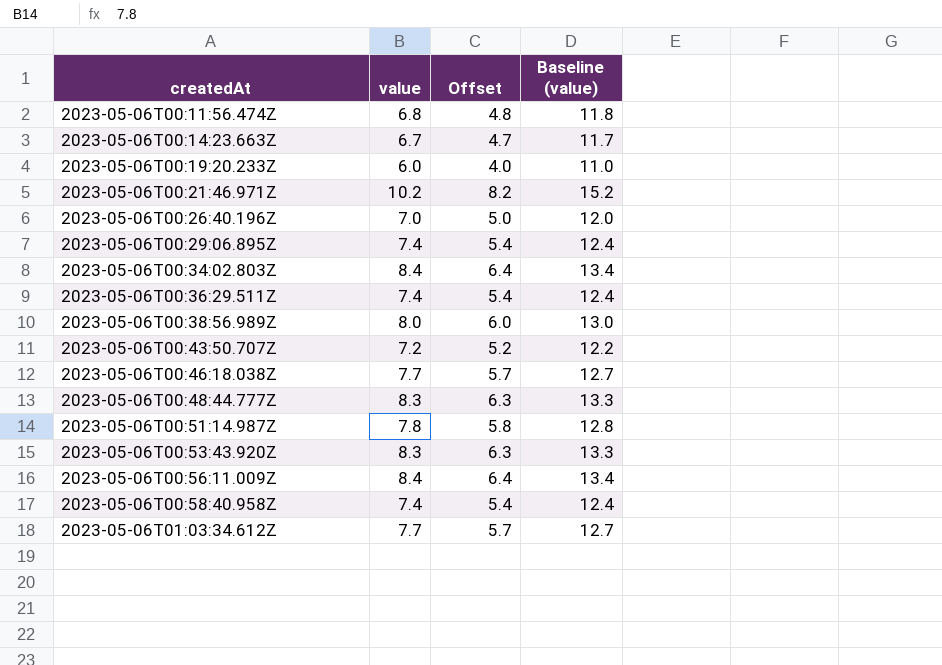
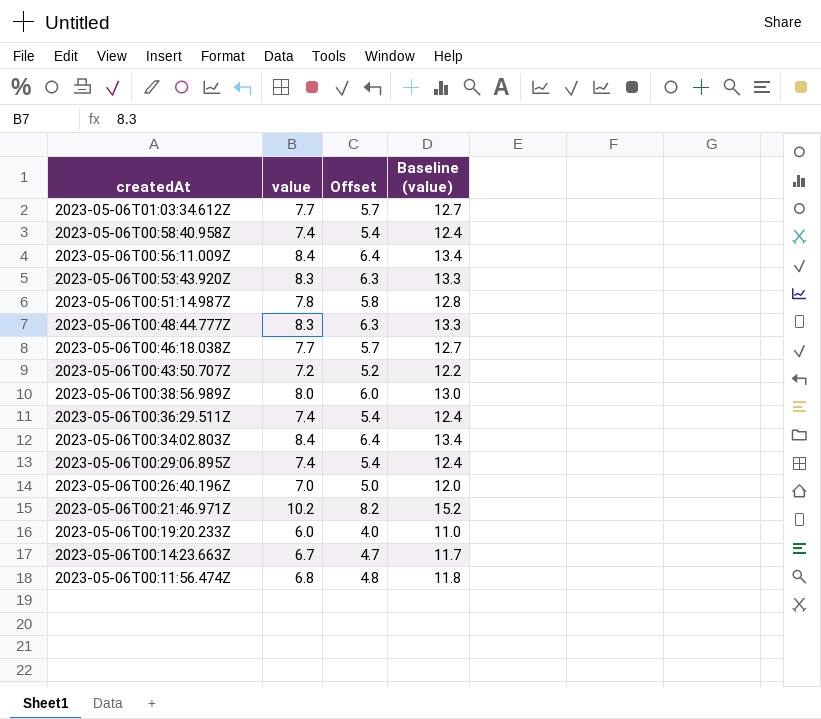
row order: createdAt ascending -> createdAt descending

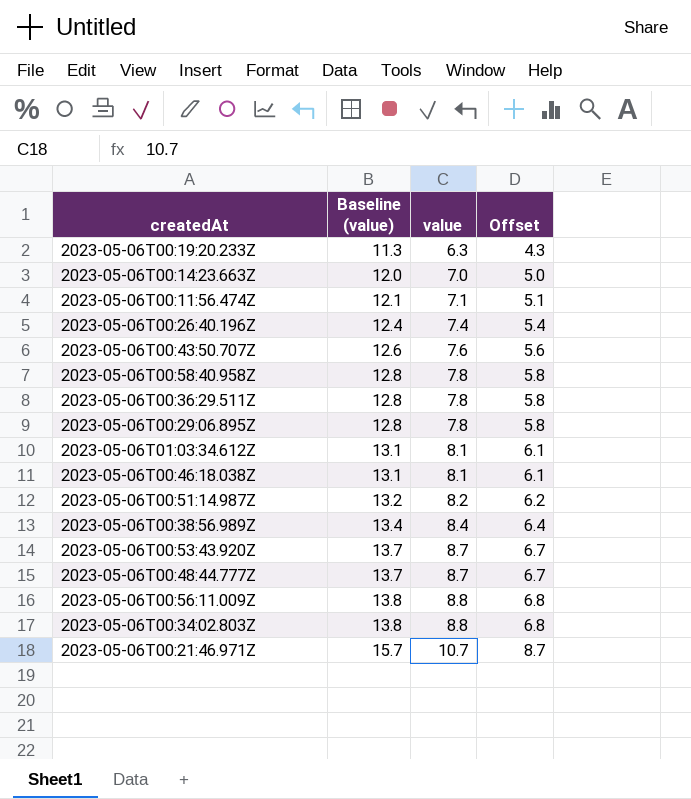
row order: createdAt descending -> Baseline (value) ascending
column Baseline (value) | position: 4 -> 2
2023-05-06T00:19:20.233Z | Baseline (value): 11.0 -> 11.3
2023-05-06T00:19:20.233Z | value: 6.0 -> 6.3
2023-05-06T00:19:20.233Z | Offset: 4.0 -> 4.3
2023-05-06T00:14:23.663Z | Baseline (value): 11.7 -> 12.0
2023-05-06T00:14:23.663Z | value: 6.7 -> 7.0
2023-05-06T00:14:23.663Z | Offset: 4.7 -> 5.0
2023-05-06T00:11:56.474Z | Baseline (value): 11.8 -> 12.1
2023-05-06T00:11:56.474Z | value: 6.8 -> 7.1
2023-05-06T00:11:56.474Z | Offset: 4.8 -> 5.1
2023-05-06T00:26:40.196Z | Baseline (value): 12.0 -> 12.4
2023-05-06T00:26:40.196Z | value: 7.0 -> 7.4
2023-05-06T00:26:40.196Z | Offset: 5.0 -> 5.4
2023-05-06T00:43:50.707Z | Baseline (value): 12.2 -> 12.6
2023-05-06T00:43:50.707Z | value: 7.2 -> 7.6
2023-05-06T00:43:50.707Z | Offset: 5.2 -> 5.6
2023-05-06T00:58:40.958Z | Baseline (value): 12.4 -> 12.8
2023-05-06T00:58:40.958Z | value: 7.4 -> 7.8
2023-05-06T00:58:40.958Z | Offset: 5.4 -> 5.8
2023-05-06T00:36:29.511Z | Baseline (value): 12.4 -> 12.8
2023-05-06T00:36:29.511Z | value: 7.4 -> 7.8
2023-05-06T00:36:29.511Z | Offset: 5.4 -> 5.8
2023-05-06T00:29:06.895Z | Baseline (value): 12.4 -> 12.8
2023-05-06T00:29:06.895Z | value: 7.4 -> 7.8
2023-05-06T00:29:06.895Z | Offset: 5.4 -> 5.8
2023-05-06T01:03:34.612Z | Baseline (value): 12.7 -> 13.1
2023-05-06T01:03:34.612Z | value: 7.7 -> 8.1
2023-05-06T01:03:34.612Z | Offset: 5.7 -> 6.1
2023-05-06T00:46:18.038Z | Baseline (value): 12.7 -> 13.1
2023-05-06T00:46:18.038Z | value: 7.7 -> 8.1
2023-05-06T00:46:18.038Z | Offset: 5.7 -> 6.1
2023-05-06T00:51:14.987Z | Baseline (value): 12.8 -> 13.2
2023-05-06T00:51:14.987Z | value: 7.8 -> 8.2
2023-05-06T00:51:14.987Z | Offset: 5.8 -> 6.2
2023-05-06T00:38:56.989Z | Baseline (value): 13.0 -> 13.4
2023-05-06T00:38:56.989Z | value: 8.0 -> 8.4
2023-05-06T00:38:56.989Z | Offset: 6.0 -> 6.4
2023-05-06T00:53:43.920Z | Baseline (value): 13.3 -> 13.7
2023-05-06T00:53:43.920Z | value: 8.3 -> 8.7
2023-05-06T00:53:43.920Z | Offset: 6.3 -> 6.7
2023-05-06T00:48:44.777Z | Baseline (value): 13.3 -> 13.7
2023-05-06T00:48:44.777Z | value: 8.3 -> 8.7
2023-05-06T00:48:44.777Z | Offset: 6.3 -> 6.7
2023-05-06T00:56:11.009Z | Baseline (value): 13.4 -> 13.8
2023-05-06T00:56:11.009Z | value: 8.4 -> 8.8
2023-05-06T00:56:11.009Z | Offset: 6.4 -> 6.8
2023-05-06T00:34:02.803Z | Baseline (value): 13.4 -> 13.8
2023-05-06T00:34:02.803Z | value: 8.4 -> 8.8
2023-05-06T00:34:02.803Z | Offset: 6.4 -> 6.8
2023-05-06T00:21:46.971Z | Baseline (value): 15.2 -> 15.7
2023-05-06T00:21:46.971Z | value: 10.2 -> 10.7
2023-05-06T00:21:46.971Z | Offset: 8.2 -> 8.7

